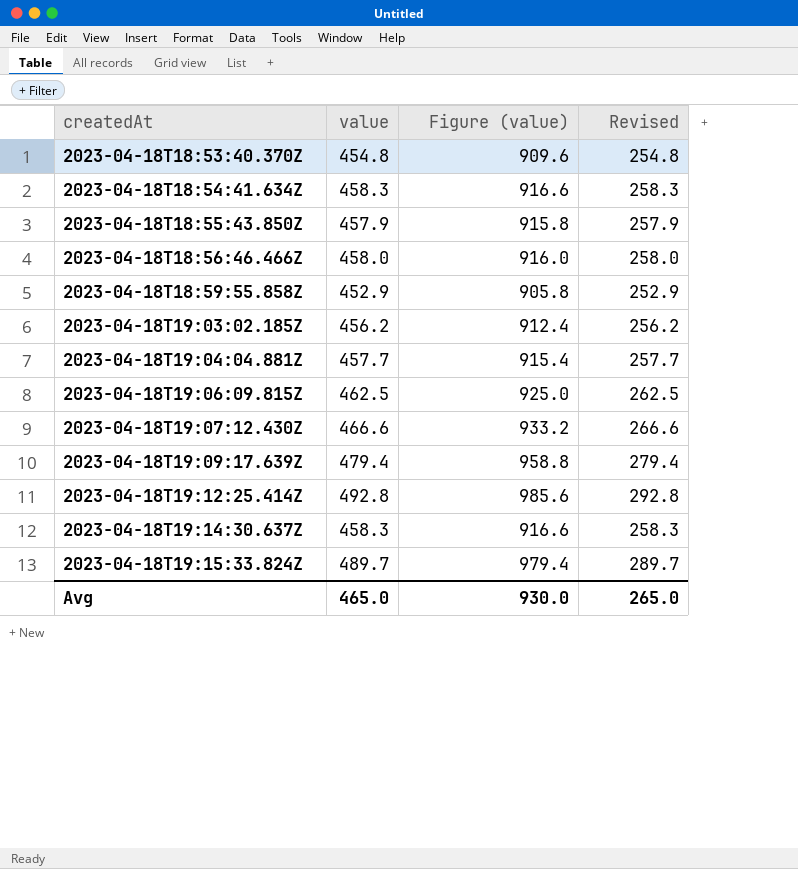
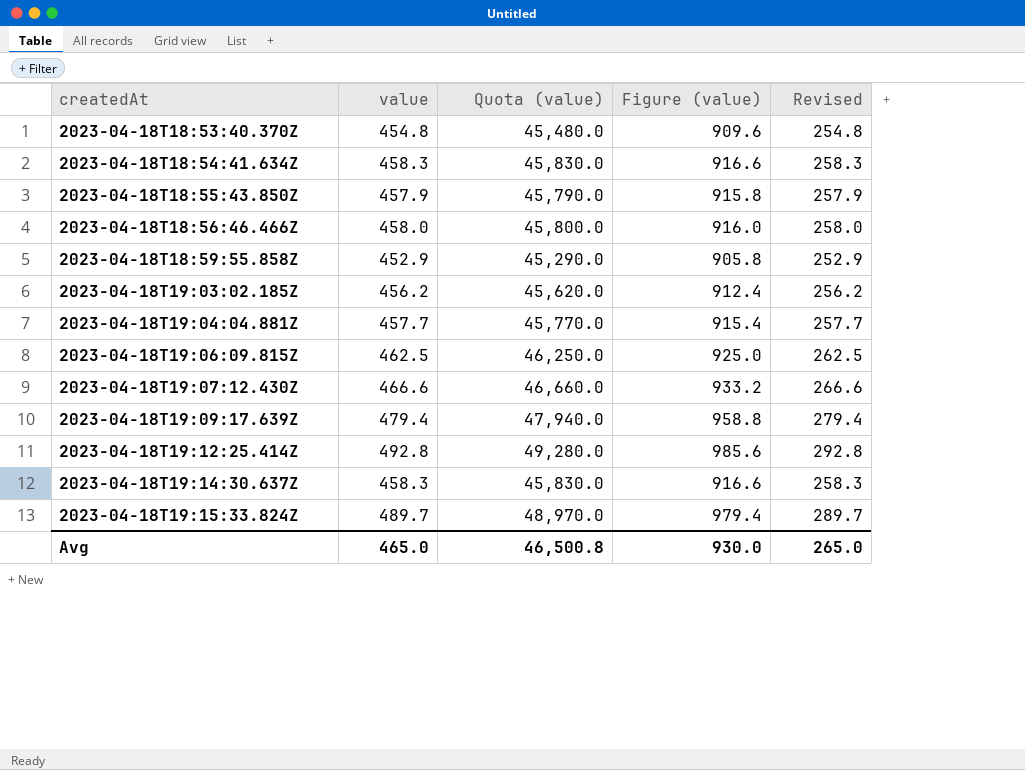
column Quota (value) | formula: none -> [value] * 100

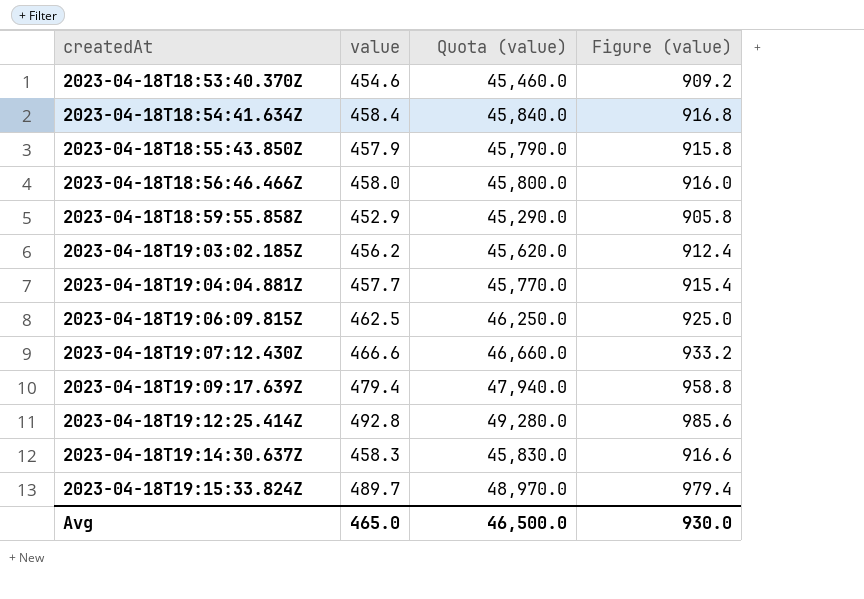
column Revised | formula: [value] - 200 -> none
2023-04-18T18:53:40.370Z | value: 454.8 -> 454.6
2023-04-18T18:53:40.370Z | Quota (value): 45,480.0 -> 45,460.0
2023-04-18T18:53:40.370Z | Figure (value): 909.6 -> 909.2
2023-04-18T18:54:41.634Z | value: 458.3 -> 458.4
2023-04-18T18:54:41.634Z | Quota (value): 45,830.0 -> 45,840.0
2023-04-18T18:54:41.634Z | Figure (value): 916.6 -> 916.8
Avg | Quota (value): 46,500.8 -> 46,500.0

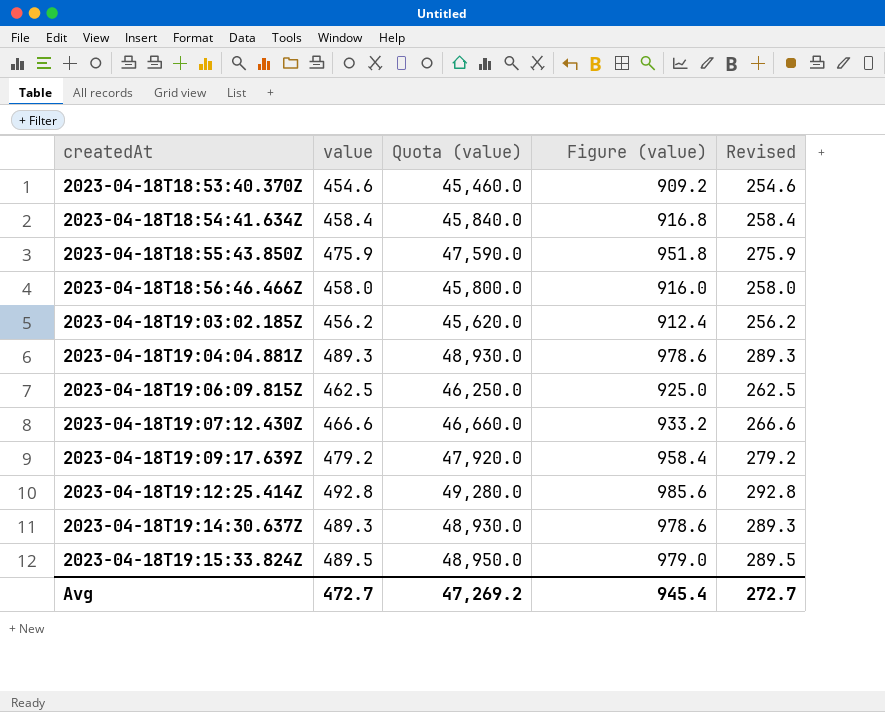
column Revised | formula: none -> [value] - 200
row 2023-04-18T18:59:55.858Z: 452.9 | 45,290.0 | 905.8 -> none
2023-04-18T18:55:43.850Z | value: 457.9 -> 475.9
2023-04-18T18:55:43.850Z | Quota (value): 45,790.0 -> 47,590.0
2023-04-18T18:55:43.850Z | Figure (value): 915.8 -> 951.8
2023-04-18T19:04:04.881Z | value: 457.7 -> 489.3
2023-04-18T19:04:04.881Z | Quota (value): 45,770.0 -> 48,930.0
2023-04-18T19:04:04.881Z | Figure (value): 915.4 -> 978.6
2023-04-18T19:09:17.639Z | value: 479.4 -> 479.2
2023-04-18T19:09:17.639Z | Quota (value): 47,940.0 -> 47,920.0
2023-04-18T19:09:17.639Z | Figure (value): 958.8 -> 958.4
2023-04-18T19:14:30.637Z | value: 458.3 -> 489.3
2023-04-18T19:14:30.637Z | Quota (value): 45,830.0 -> 48,930.0
2023-04-18T19:14:30.637Z | Figure (value): 916.6 -> 978.6
2023-04-18T19:15:33.824Z | value: 489.7 -> 489.5
2023-04-18T19:15:33.824Z | Quota (value): 48,970.0 -> 48,950.0
2023-04-18T19:15:33.824Z | Figure (value): 979.4 -> 979.0
Avg | value: 465.0 -> 472.7
Avg | Quota (value): 46,500.0 -> 47,269.2
Avg | Figure (value): 930.0 -> 945.4

